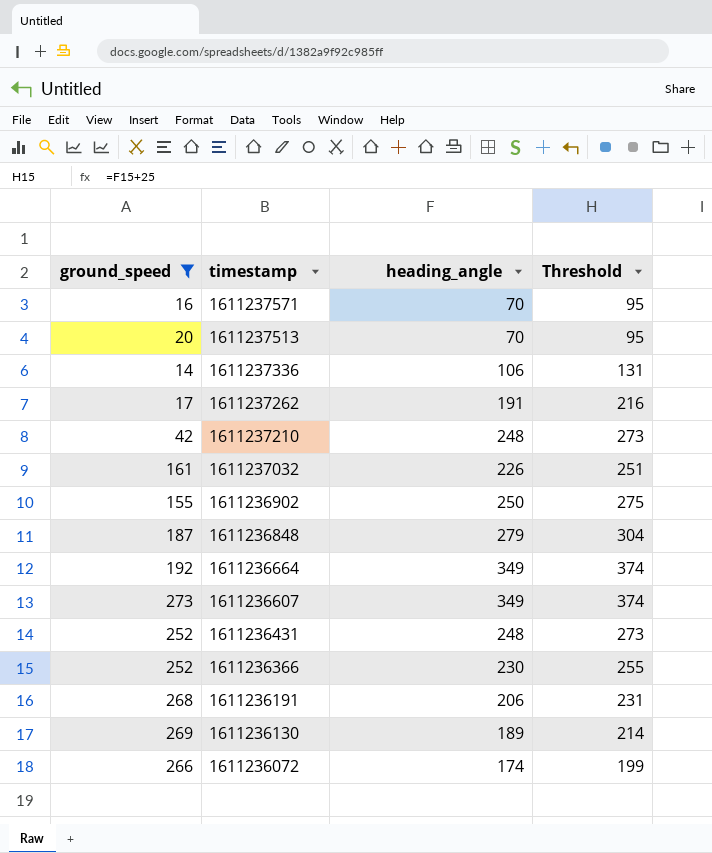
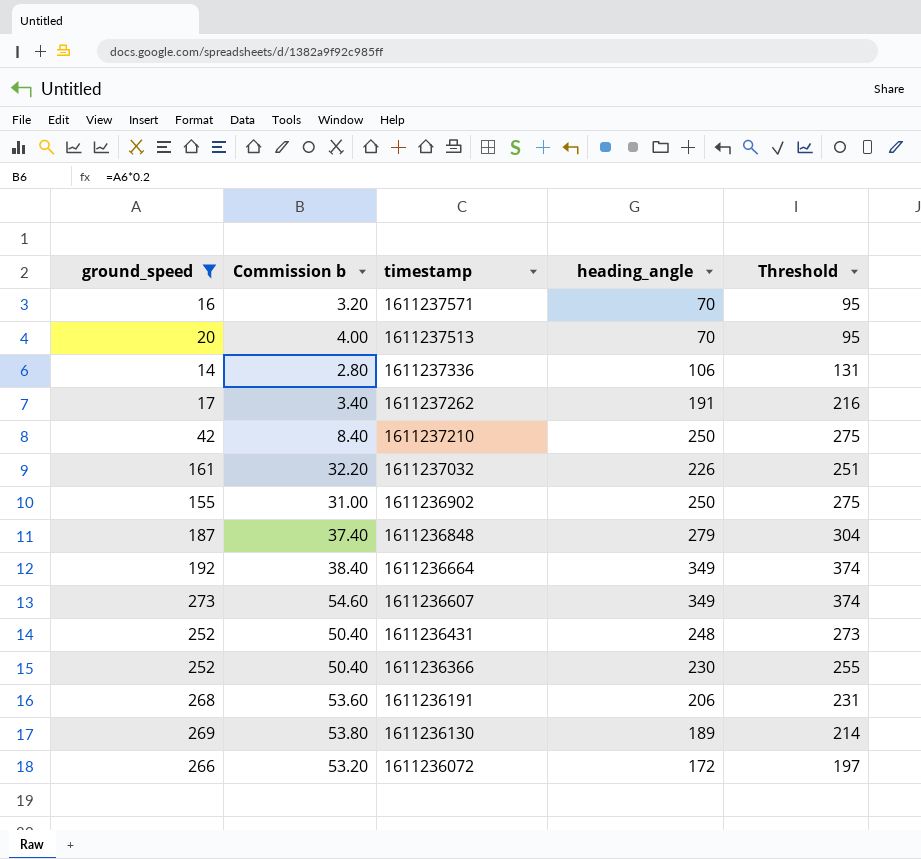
column Commission b | formula: none -> [ground_speed] * 0.2
1611237210 | heading_angle: 248 -> 250
1611237210 | Threshold: 273 -> 275
1611236072 | heading_angle: 174 -> 172
1611236072 | Threshold: 199 -> 197

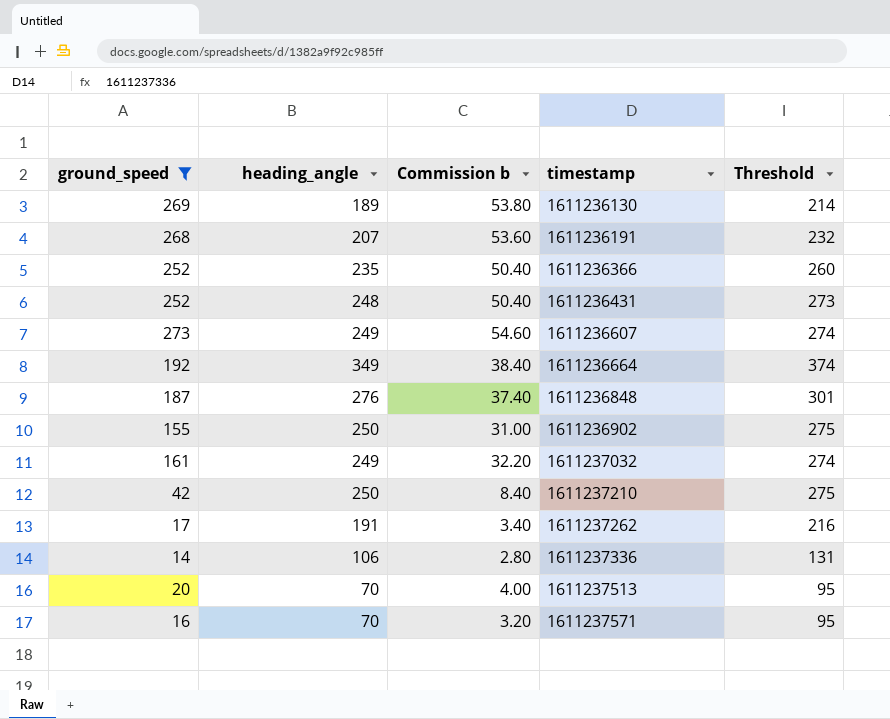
row order: timestamp descending -> timestamp ascending
column heading_angle | position: 4 -> 2
row 1611236072: 266 | 53.20 | 172 | 197 -> none
1611236191 | heading_angle: 206 -> 207
1611236191 | Threshold: 231 -> 232
1611236366 | heading_angle: 230 -> 235
1611236366 | Threshold: 255 -> 260
1611236607 | heading_angle: 349 -> 249
1611236607 | Threshold: 374 -> 274
1611236848 | heading_angle: 279 -> 276
1611236848 | Threshold: 304 -> 301
1611237032 | heading_angle: 226 -> 249
1611237032 | Threshold: 251 -> 274

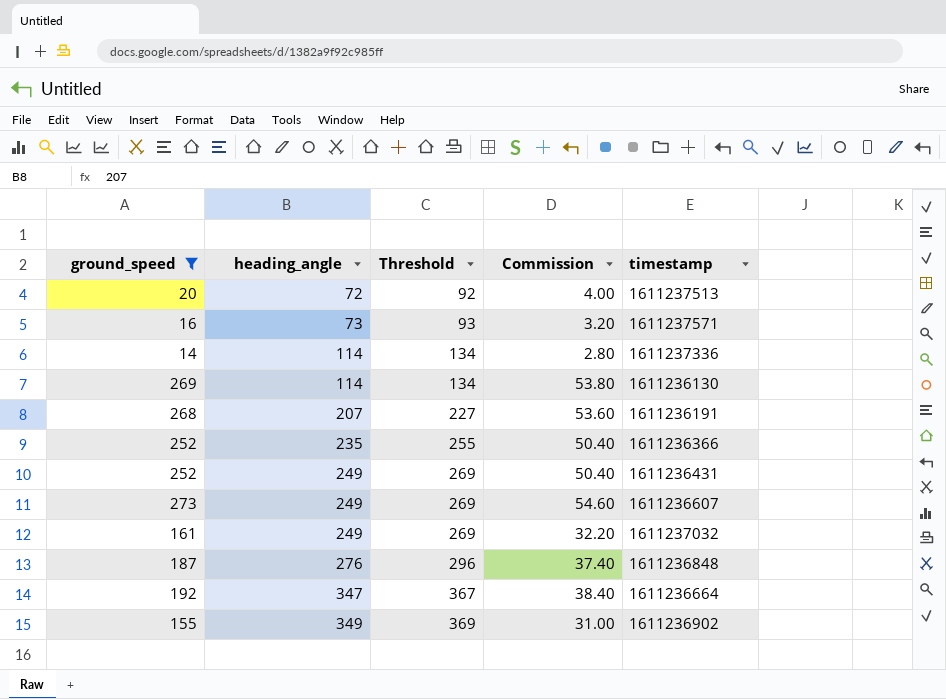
row order: timestamp ascending -> heading_angle ascending
column Threshold | formula: [heading_angle] + 25 -> [heading_angle] + 20
column Threshold | position: 5 -> 3
column name: Commission b -> Commission
row 1611237210: 42 | 250 | 8.40 | 275 -> none
row 1611237262: 17 | 191 | 3.40 | 216 -> none
1611237513 | heading_angle: 70 -> 72
1611237571 | heading_angle: 70 -> 73
1611237336 | heading_angle: 106 -> 114
1611236130 | heading_angle: 189 -> 114
1611236431 | heading_angle: 248 -> 249
1611236664 | heading_angle: 349 -> 347
1611236902 | heading_angle: 250 -> 349

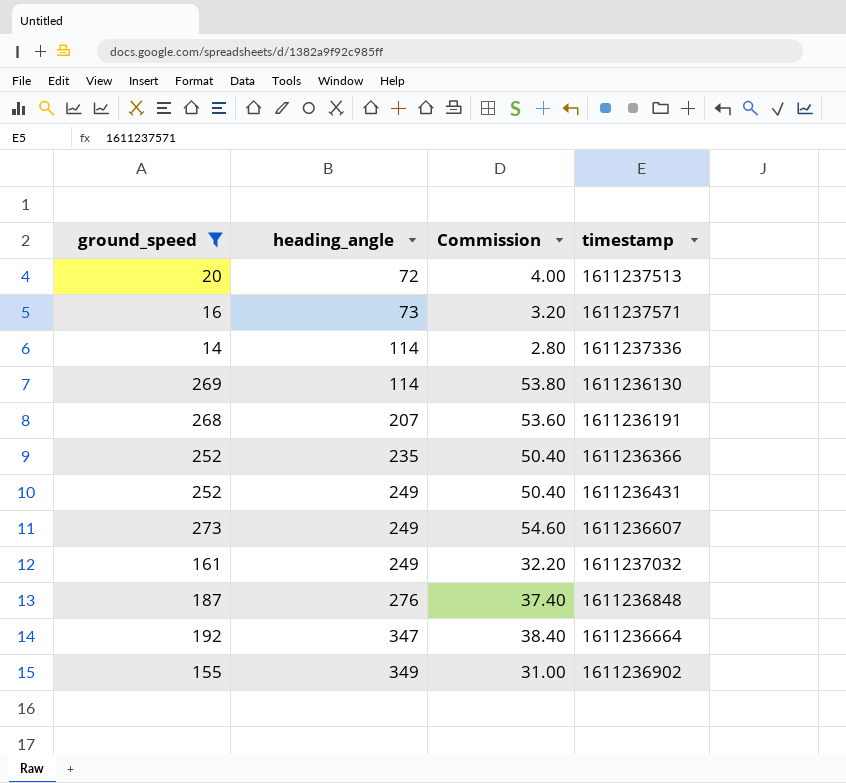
column Threshold | formula: [heading_angle] + 20 -> none

